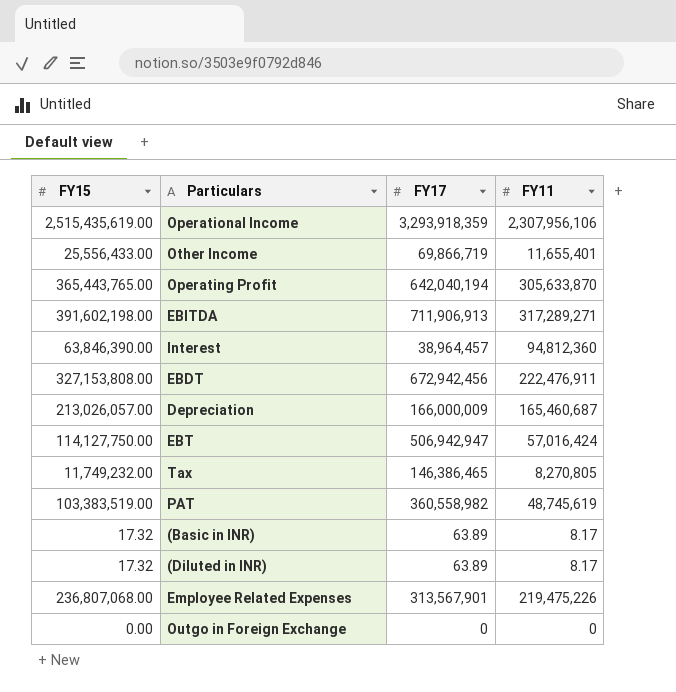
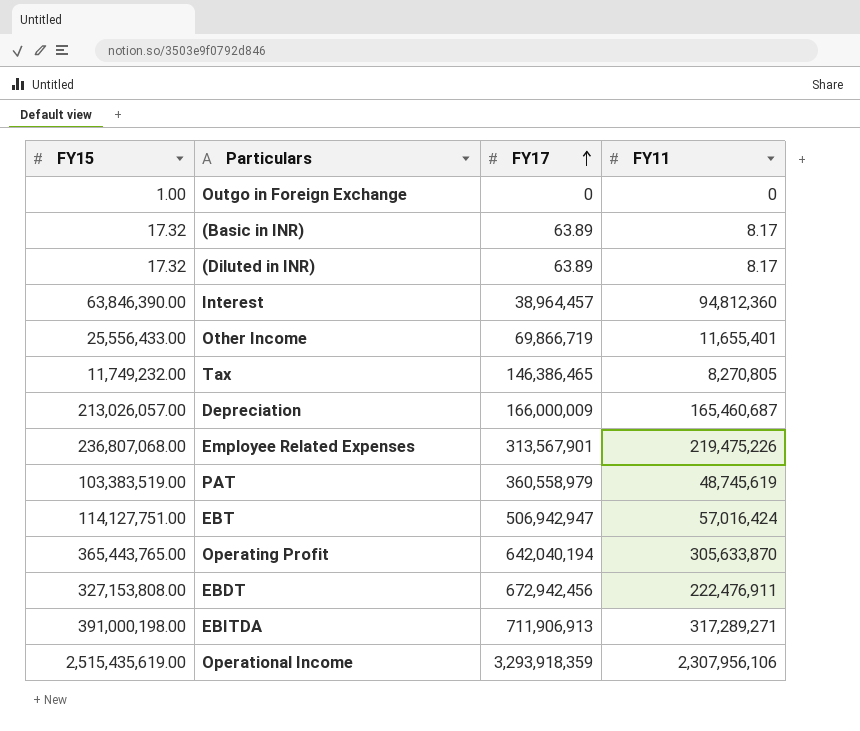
row order: none -> FY17 ascending
Outgo in Foreign Exchange | FY15: 0.00 -> 1.00
PAT | FY17: 360,558,982 -> 360,558,979
EBT | FY15: 114,127,750.00 -> 114,127,751.00
EBITDA | FY15: 391,602,198.00 -> 391,000,198.00

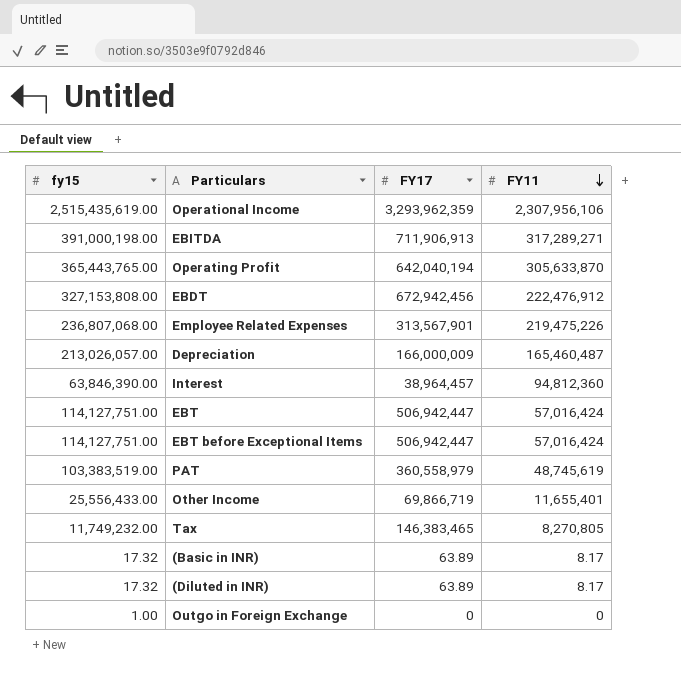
row order: FY17 ascending -> FY11 descending
column name: FY15 -> fy15
Operational Income | FY17: 3,293,918,359 -> 3,293,962,359
EBDT | FY11: 222,476,911 -> 222,476,912
Depreciation | FY11: 165,460,687 -> 165,460,487
EBT | FY17: 506,942,947 -> 506,942,447
row EBT before Exceptional Items: none -> 114,127,751.00 | 506,942,447 | 57,016,424
Tax | FY17: 146,386,465 -> 146,383,465

